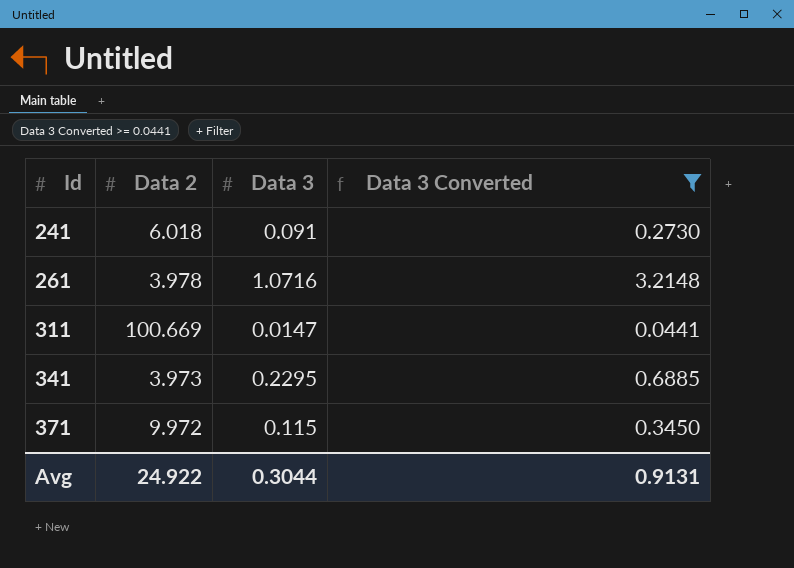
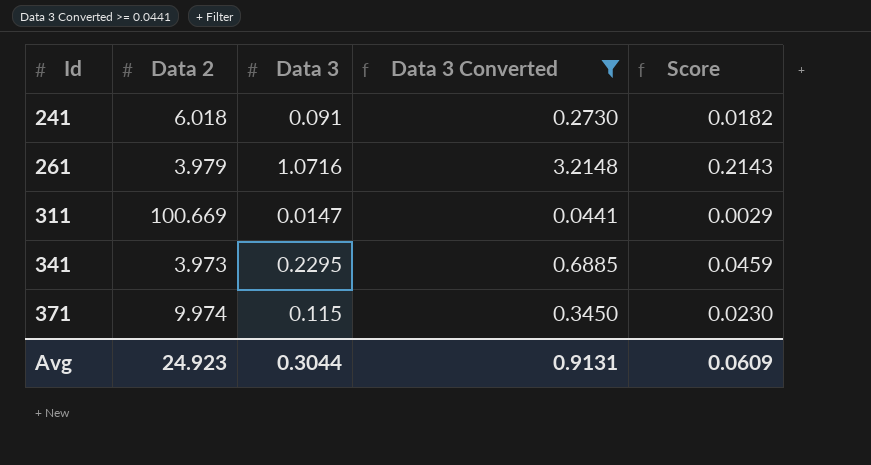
column Score | formula: none -> [Data 3] * 0.2
261 | Data 2: 3.978 -> 3.979
371 | Data 2: 9.972 -> 9.974
Avg | Data 2: 24.922 -> 24.923

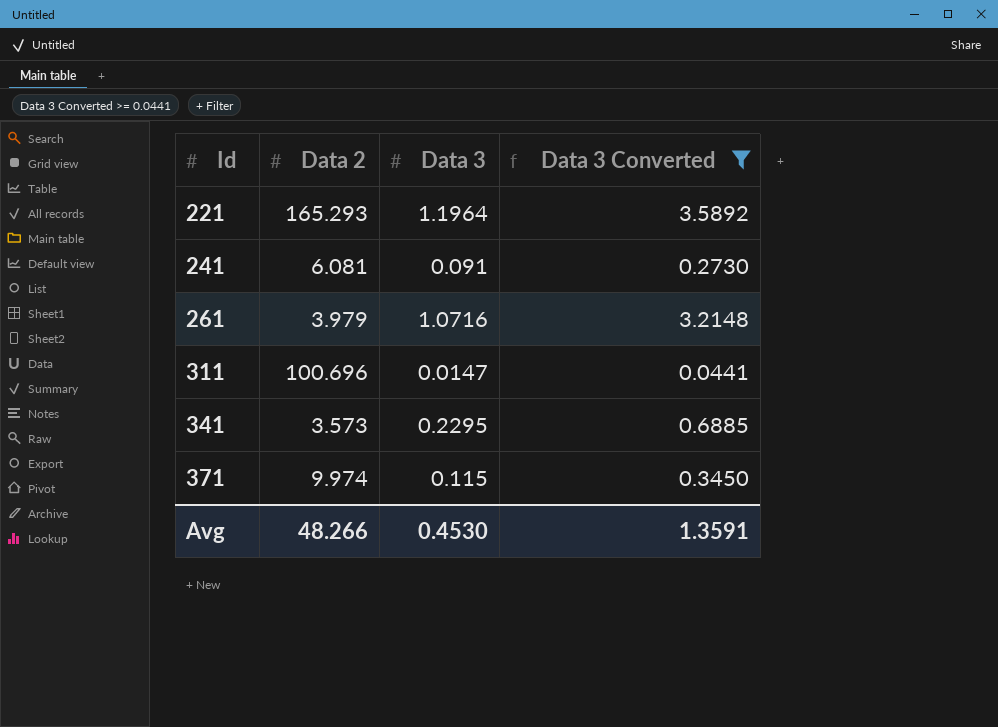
column Score | formula: [Data 3] * 0.2 -> none
row 221: none -> 165.293 | 1.1964 | 3.5892
241 | Data 2: 6.018 -> 6.081
311 | Data 2: 100.669 -> 100.696
341 | Data 2: 3.973 -> 3.573
Avg | Data 2: 24.923 -> 48.266
Avg | Data 3: 0.3044 -> 0.4530
Avg | Data 3 Converted: 0.9131 -> 1.3591

